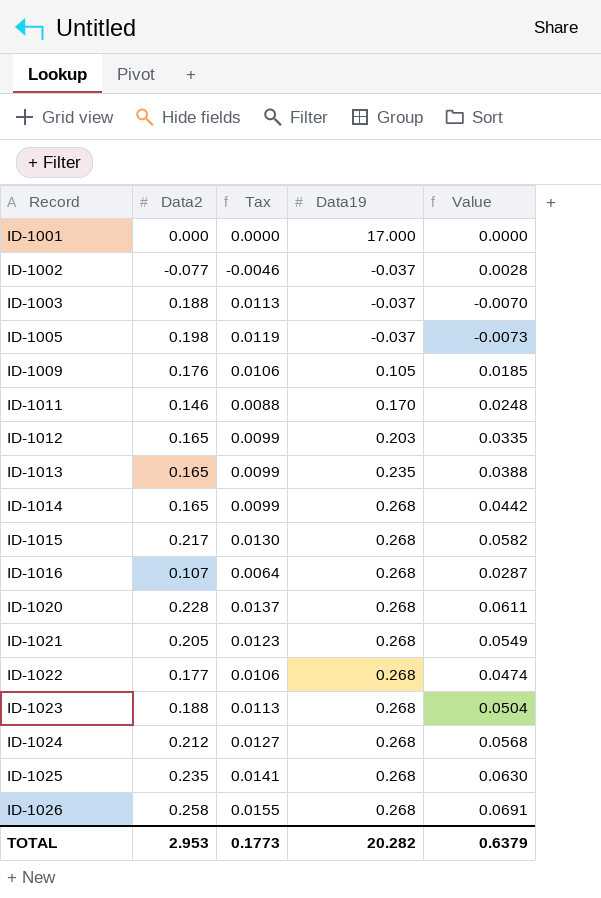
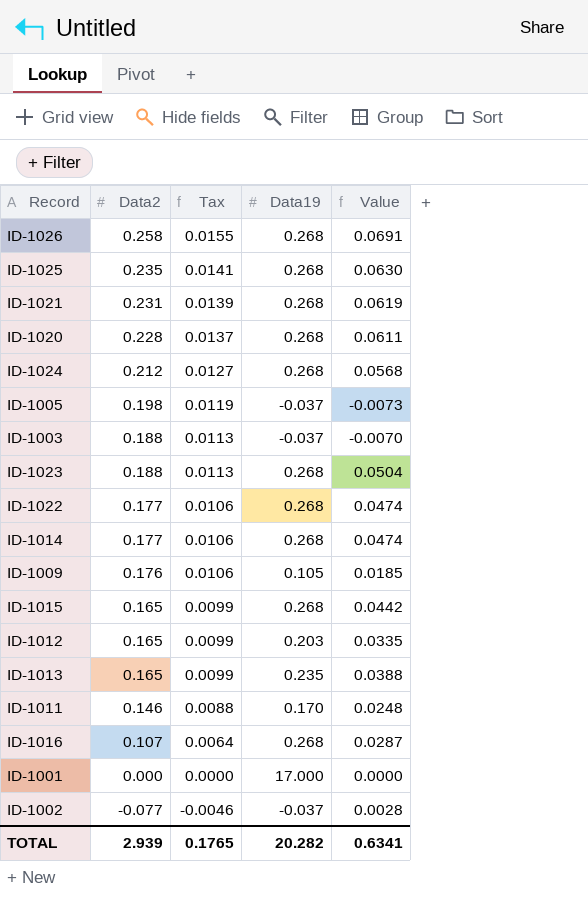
row order: Record ascending -> Data2 descending
ID-1021 | Data2: 0.205 -> 0.231
ID-1021 | Tax: 0.0123 -> 0.0139
ID-1021 | Value: 0.0549 -> 0.0619
ID-1014 | Data2: 0.165 -> 0.177
ID-1014 | Tax: 0.0099 -> 0.0106
ID-1014 | Value: 0.0442 -> 0.0474
ID-1015 | Data2: 0.217 -> 0.165
ID-1015 | Tax: 0.0130 -> 0.0099
ID-1015 | Value: 0.0582 -> 0.0442
TOTAL | Data2: 2.953 -> 2.939
TOTAL | Tax: 0.1773 -> 0.1765
TOTAL | Value: 0.6379 -> 0.6341

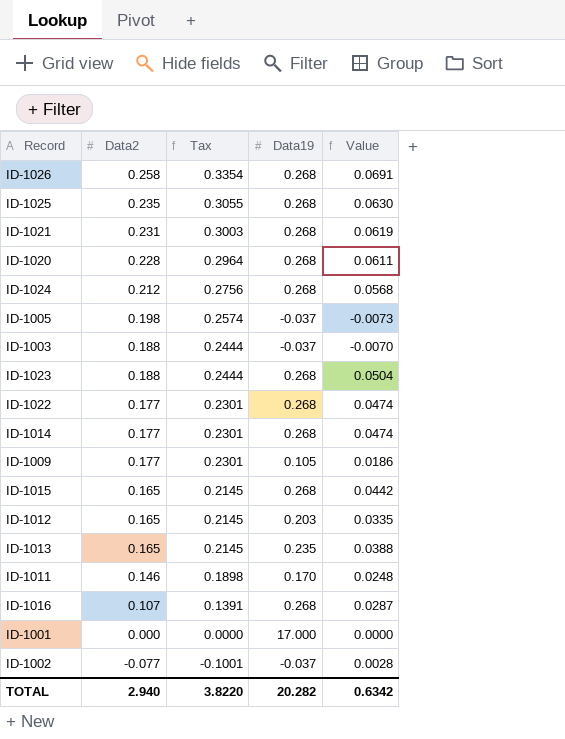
column Tax | formula: [Data2] * 0.06 -> [Data2] * 1.3
ID-1009 | Data2: 0.176 -> 0.177
ID-1009 | Value: 0.0185 -> 0.0186
TOTAL | Data2: 2.939 -> 2.940
TOTAL | Tax: 0.1765 -> 3.8220
TOTAL | Value: 0.6341 -> 0.6342

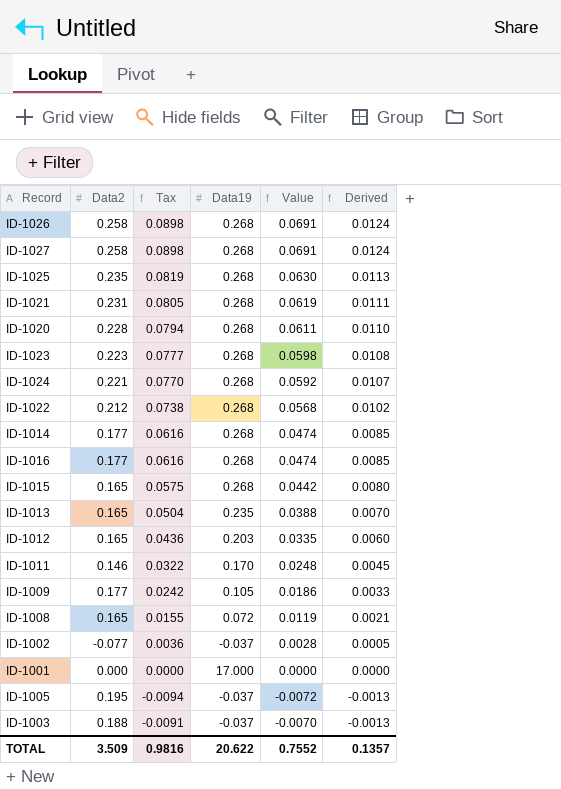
row order: Data2 descending -> Derived descending
column Tax | formula: [Data2] * 1.3 -> [Value] * 1.3
column Derived | formula: none -> [Value] * 0.18
row ID-1027: none -> 0.258 | 0.0898 | 0.268 | 0.0691 | 0.0124
ID-1023 | Data2: 0.188 -> 0.223
ID-1023 | Value: 0.0504 -> 0.0598
ID-1024 | Data2: 0.212 -> 0.221
ID-1024 | Value: 0.0568 -> 0.0592
ID-1022 | Data2: 0.177 -> 0.212
ID-1022 | Value: 0.0474 -> 0.0568
ID-1016 | Data2: 0.107 -> 0.177
ID-1016 | Value: 0.0287 -> 0.0474
row ID-1008: none -> 0.165 | 0.0155 | 0.072 | 0.0119 | 0.0021
ID-1005 | Data2: 0.198 -> 0.195
ID-1005 | Value: -0.0073 -> -0.0072
TOTAL | Data2: 2.940 -> 3.509
TOTAL | Tax: 3.8220 -> 0.9816
TOTAL | Data19: 20.282 -> 20.622
TOTAL | Value: 0.6342 -> 0.7552

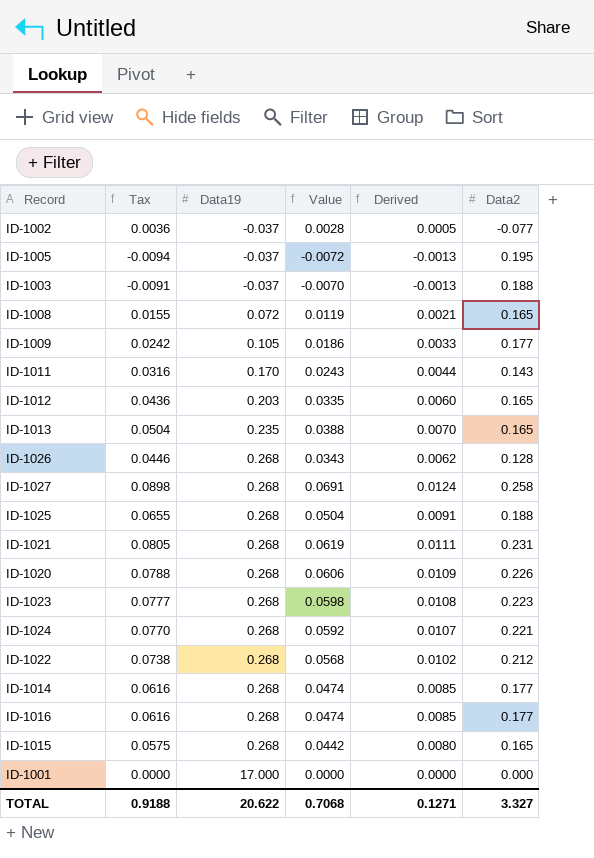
row order: Derived descending -> Data19 ascending
column Data2 | position: 2 -> 6
ID-1011 | Tax: 0.0322 -> 0.0316
ID-1011 | Value: 0.0248 -> 0.0243
ID-1011 | Derived: 0.0045 -> 0.0044
ID-1011 | Data2: 0.146 -> 0.143
ID-1026 | Tax: 0.0898 -> 0.0446
ID-1026 | Value: 0.0691 -> 0.0343
ID-1026 | Derived: 0.0124 -> 0.0062
ID-1026 | Data2: 0.258 -> 0.128
ID-1025 | Tax: 0.0819 -> 0.0655
ID-1025 | Value: 0.0630 -> 0.0504
ID-1025 | Derived: 0.0113 -> 0.0091
ID-1025 | Data2: 0.235 -> 0.188
ID-1020 | Tax: 0.0794 -> 0.0788
ID-1020 | Value: 0.0611 -> 0.0606
ID-1020 | Derived: 0.0110 -> 0.0109
ID-1020 | Data2: 0.228 -> 0.226
TOTAL | Tax: 0.9816 -> 0.9188
TOTAL | Value: 0.7552 -> 0.7068
TOTAL | Derived: 0.1357 -> 0.1271
TOTAL | Data2: 3.509 -> 3.327

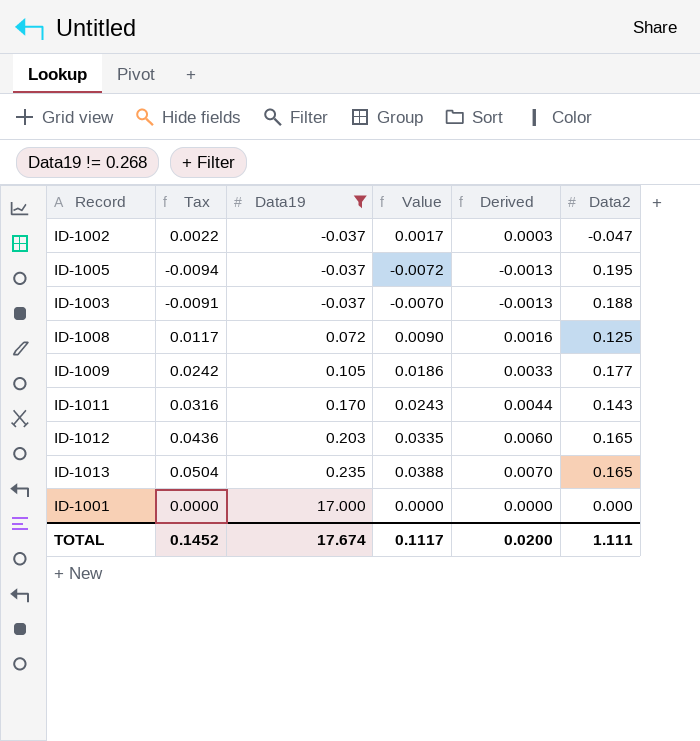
filter: none -> Data19 != 0.268
ID-1002 | Tax: 0.0036 -> 0.0022
ID-1002 | Value: 0.0028 -> 0.0017
ID-1002 | Derived: 0.0005 -> 0.0003
ID-1002 | Data2: -0.077 -> -0.047
ID-1008 | Tax: 0.0155 -> 0.0117
ID-1008 | Value: 0.0119 -> 0.0090
ID-1008 | Derived: 0.0021 -> 0.0016
ID-1008 | Data2: 0.165 -> 0.125
TOTAL | Tax: 0.9188 -> 0.1452
TOTAL | Data19: 20.622 -> 17.674
TOTAL | Value: 0.7068 -> 0.1117
TOTAL | Derived: 0.1271 -> 0.0200
TOTAL | Data2: 3.327 -> 1.111

